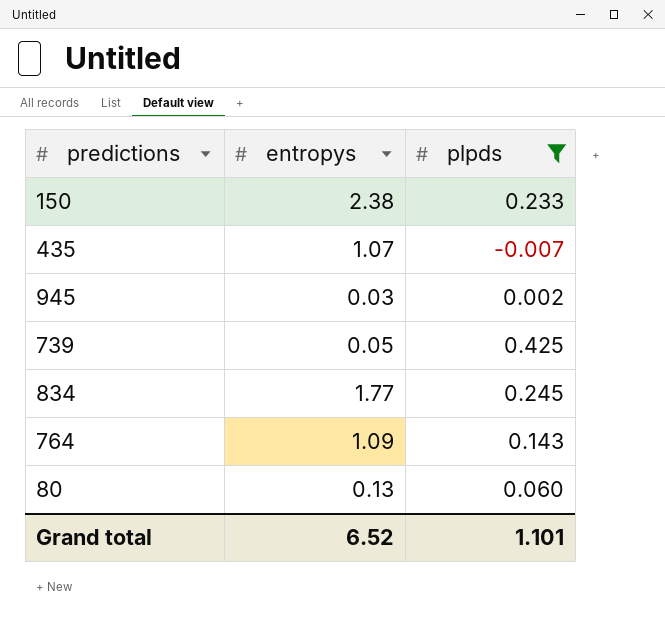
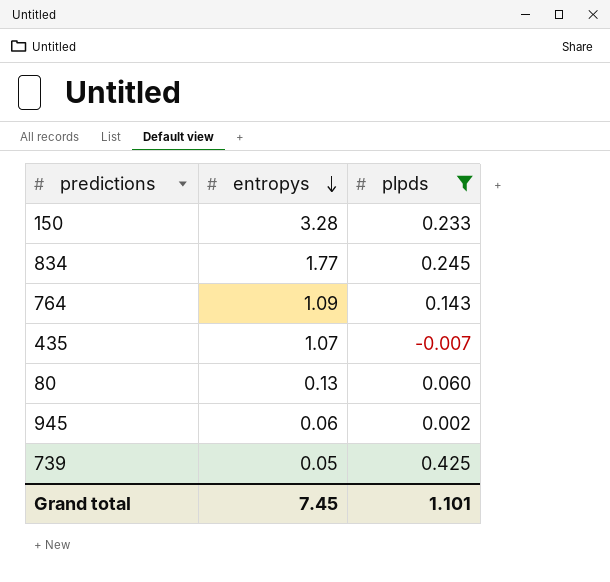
row order: none -> entropys descending
150 | entropys: 2.38 -> 3.28
945 | entropys: 0.03 -> 0.06
Grand total | entropys: 6.52 -> 7.45

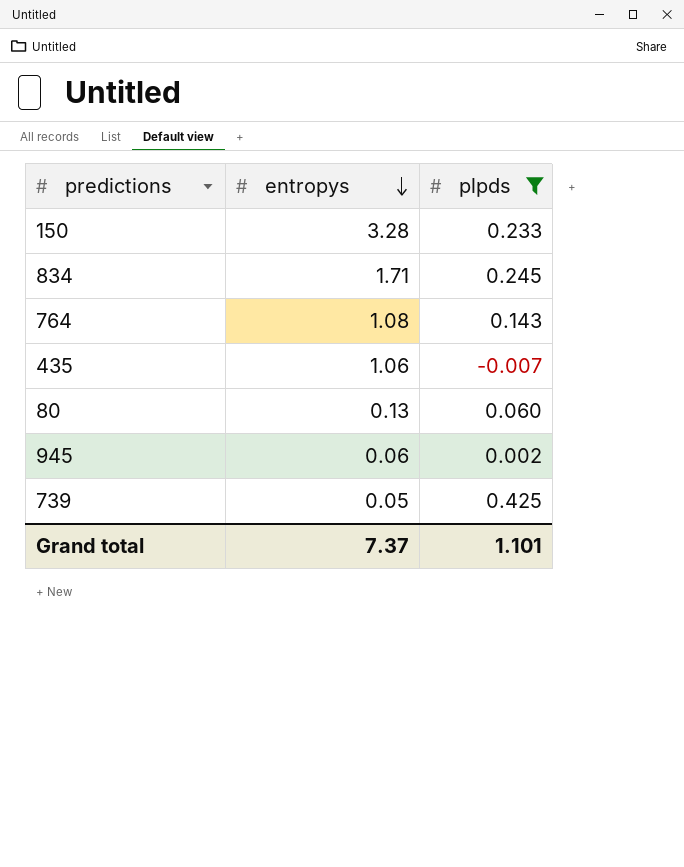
834 | entropys: 1.77 -> 1.71
764 | entropys: 1.09 -> 1.08
435 | entropys: 1.07 -> 1.06
Grand total | entropys: 7.45 -> 7.37

